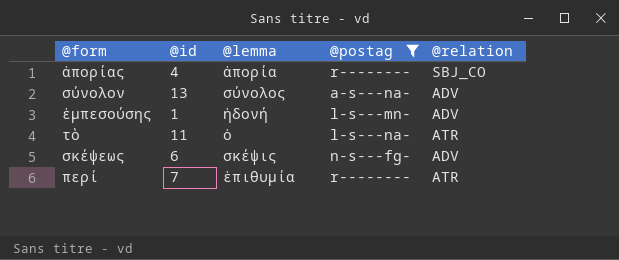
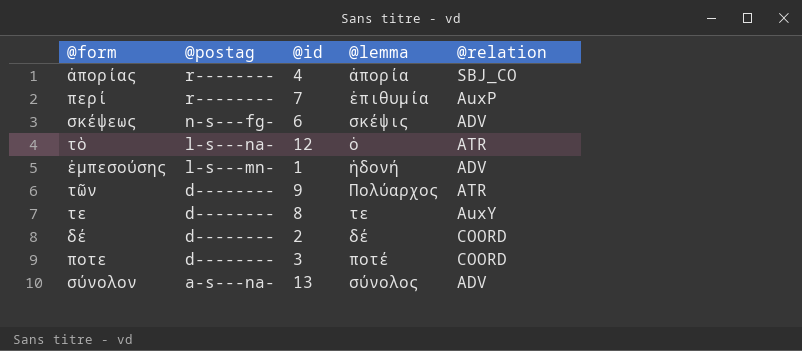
filter: @postag != d-------- -> none
row order: none -> @postag descending
column @postag | position: 4 -> 2
περί | @relation: ATR -> AuxP
τὸ | @id: 11 -> 12

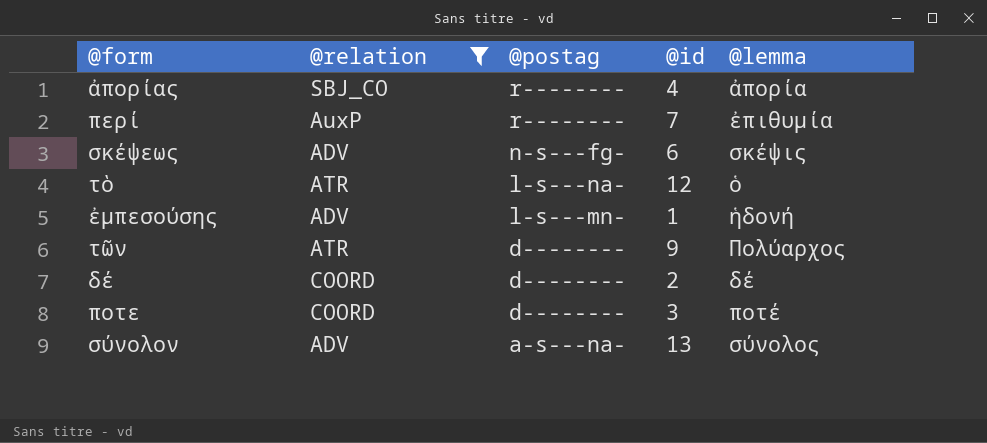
filter: none -> @relation != AuxY
column @relation | position: 5 -> 2

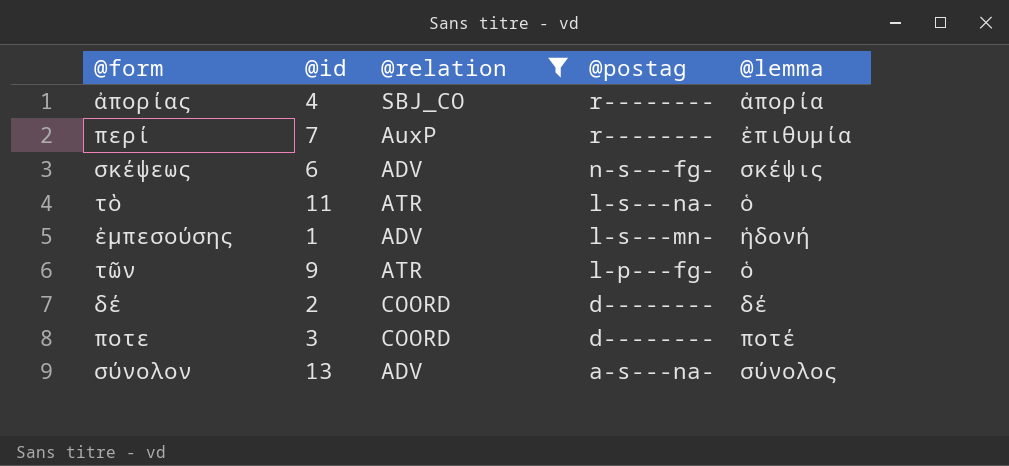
column @id | position: 4 -> 2
τὸ | @id: 12 -> 11
τῶν | @postag: d-------- -> l-p---fg-
τῶν | @lemma: Πολύαρχος -> ὁ

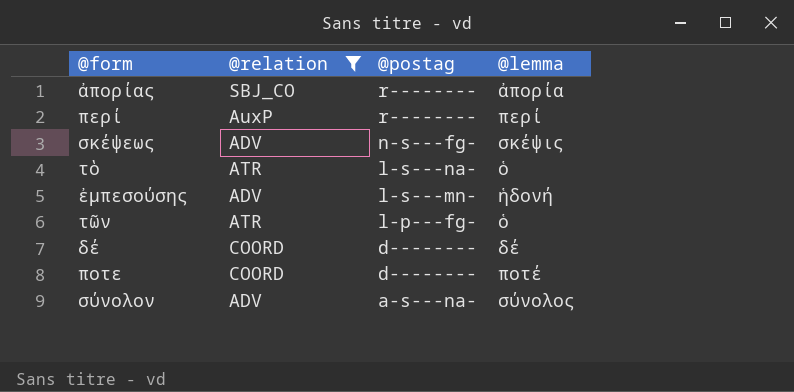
column @id | position: 2 -> none
περί | @lemma: ἐπιθυμία -> περί

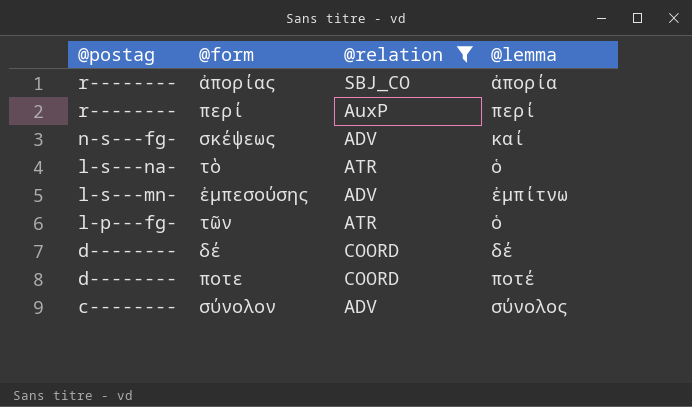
column @postag | position: 3 -> 1
σκέψεως | @lemma: σκέψις -> καί
ἐμπεσούσης | @lemma: ἡδονή -> ἐμπίτνω
σύνολον | @postag: a-s---na- -> c--------

